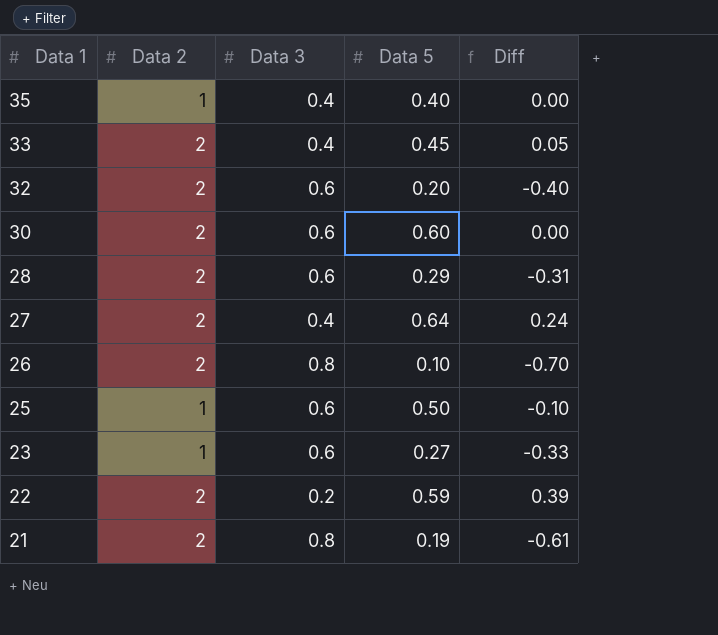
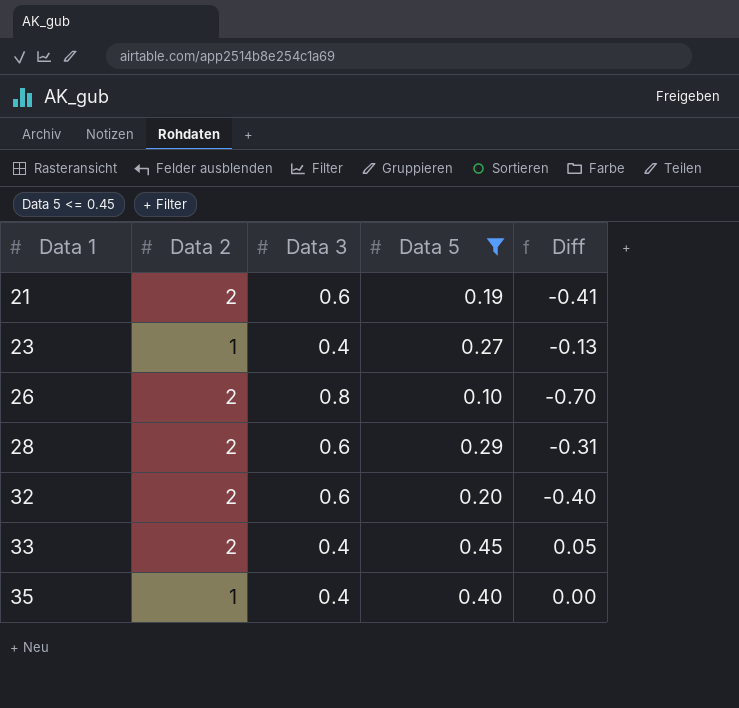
filter: none -> Data 5 <= 0.45
row order: Data 1 descending -> Data 1 ascending
21 | Data 3: 0.8 -> 0.6
21 | Diff: -0.61 -> -0.41
23 | Data 3: 0.6 -> 0.4
23 | Diff: -0.33 -> -0.13

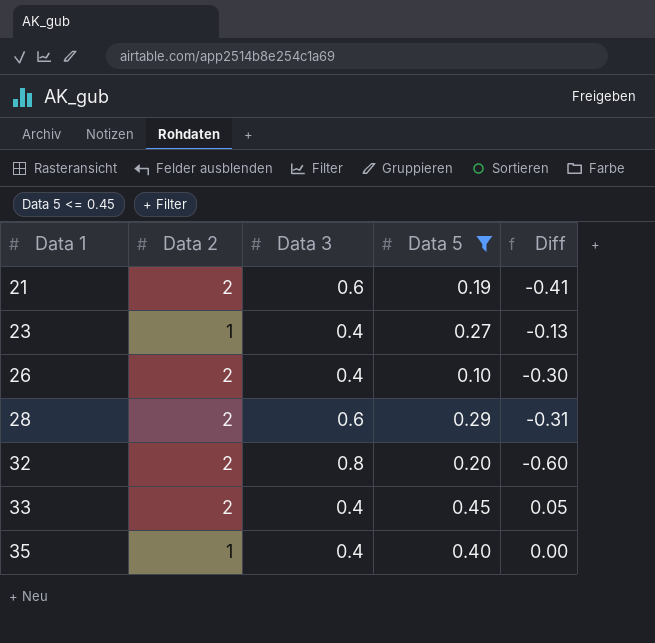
26 | Data 3: 0.8 -> 0.4
26 | Diff: -0.70 -> -0.30
32 | Data 3: 0.6 -> 0.8
32 | Diff: -0.40 -> -0.60

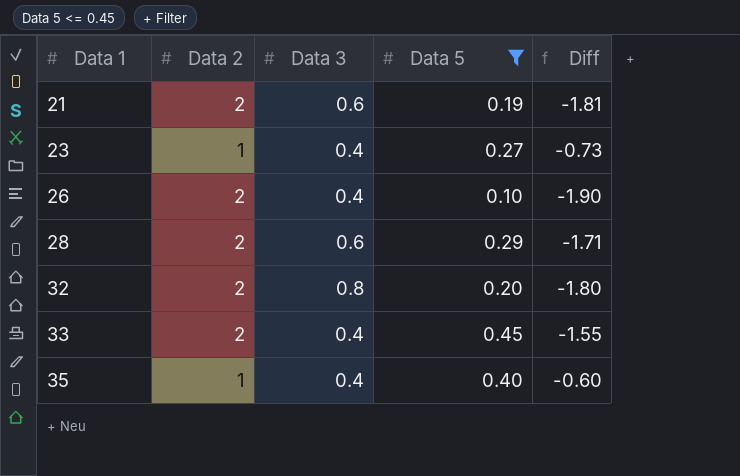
column Diff | formula: [Data 5] - [Data 3] -> [Data 5] - [Data 2]

